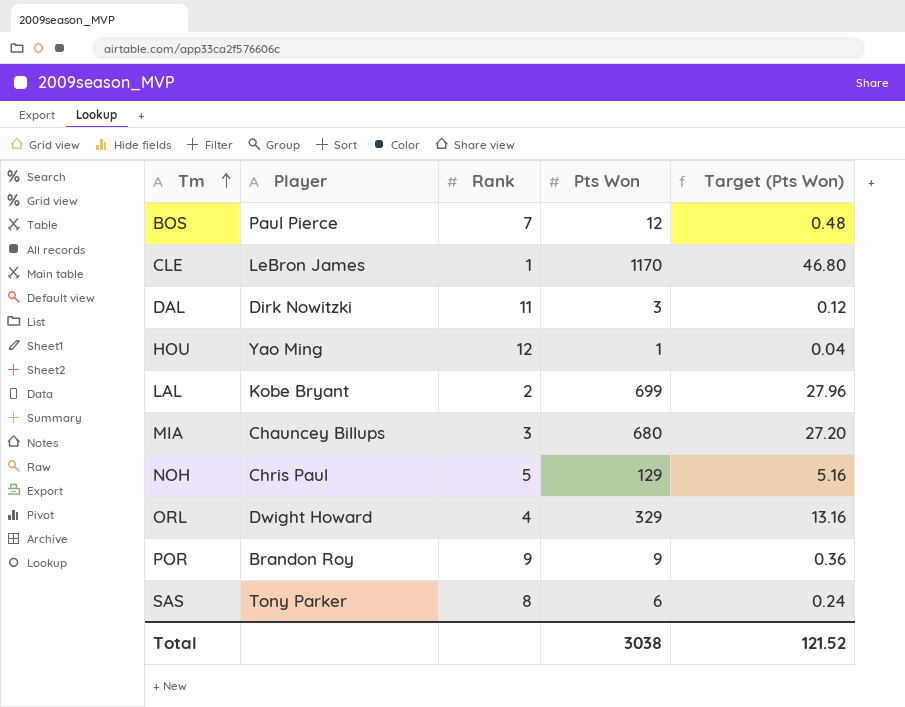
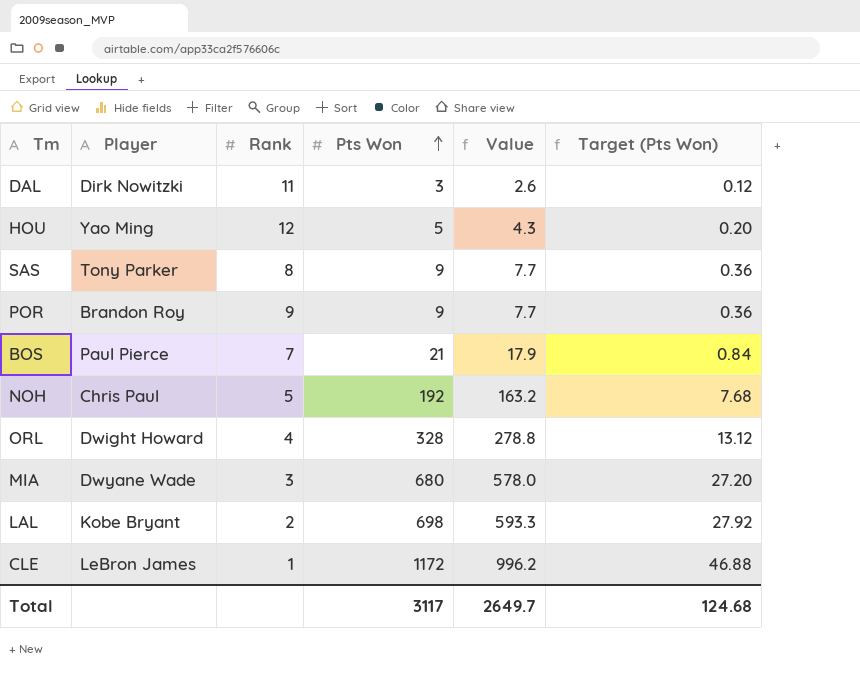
row order: Tm ascending -> Pts Won ascending
column Value | formula: none -> [Pts Won] * 0.85
HOU | Pts Won: 1 -> 5
HOU | Target (Pts Won): 0.04 -> 0.20
SAS | Pts Won: 6 -> 9
SAS | Target (Pts Won): 0.24 -> 0.36
BOS | Pts Won: 12 -> 21
BOS | Target (Pts Won): 0.48 -> 0.84
NOH | Pts Won: 129 -> 192
NOH | Target (Pts Won): 5.16 -> 7.68
ORL | Pts Won: 329 -> 328
ORL | Target (Pts Won): 13.16 -> 13.12
MIA | Player: Chauncey Billups -> Dwyane Wade
LAL | Pts Won: 699 -> 698
LAL | Target (Pts Won): 27.96 -> 27.92
CLE | Pts Won: 1170 -> 1172
CLE | Target (Pts Won): 46.80 -> 46.88
Total | Pts Won: 3038 -> 3117
Total | Target (Pts Won): 121.52 -> 124.68

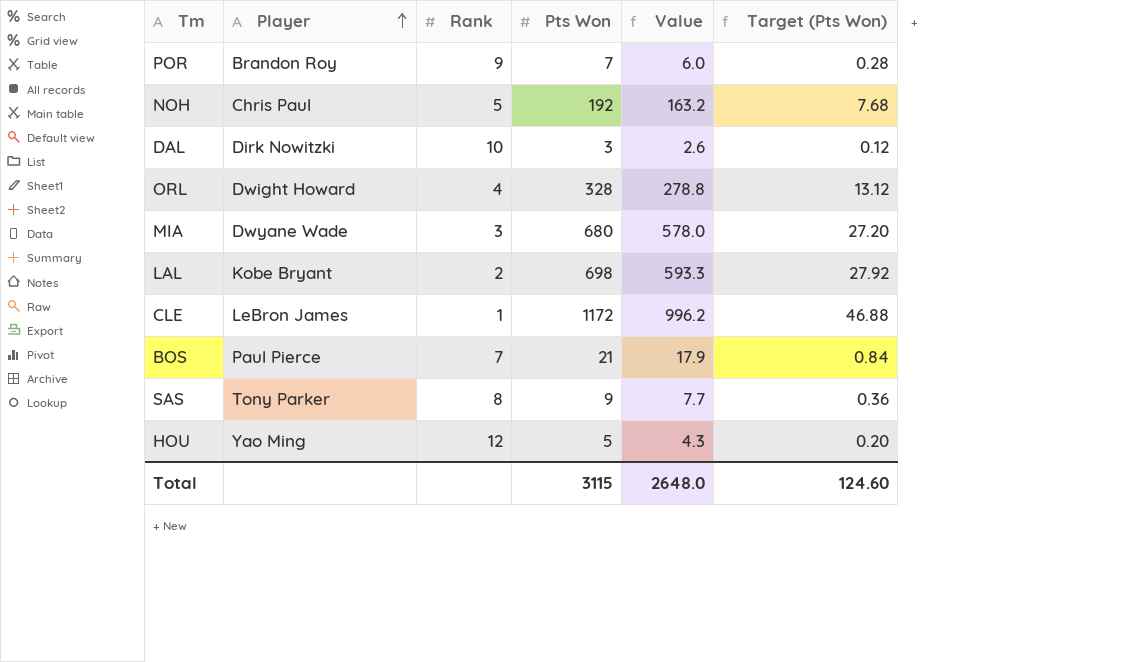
row order: Pts Won ascending -> Player ascending
POR | Pts Won: 9 -> 7
POR | Value: 7.7 -> 6.0
POR | Target (Pts Won): 0.36 -> 0.28
DAL | Rank: 11 -> 10
Total | Pts Won: 3117 -> 3115
Total | Value: 2649.7 -> 2648.0
Total | Target (Pts Won): 124.68 -> 124.60

